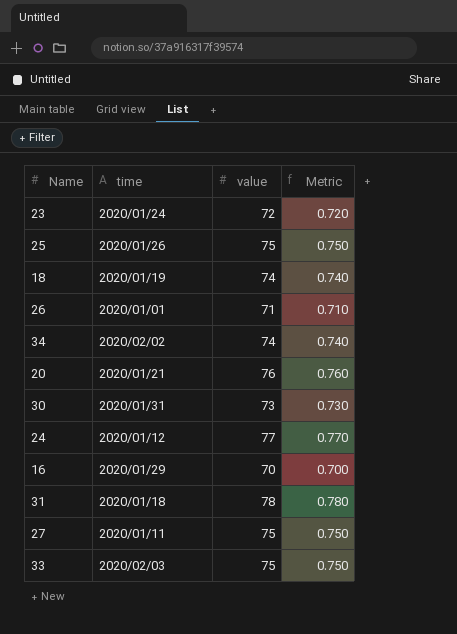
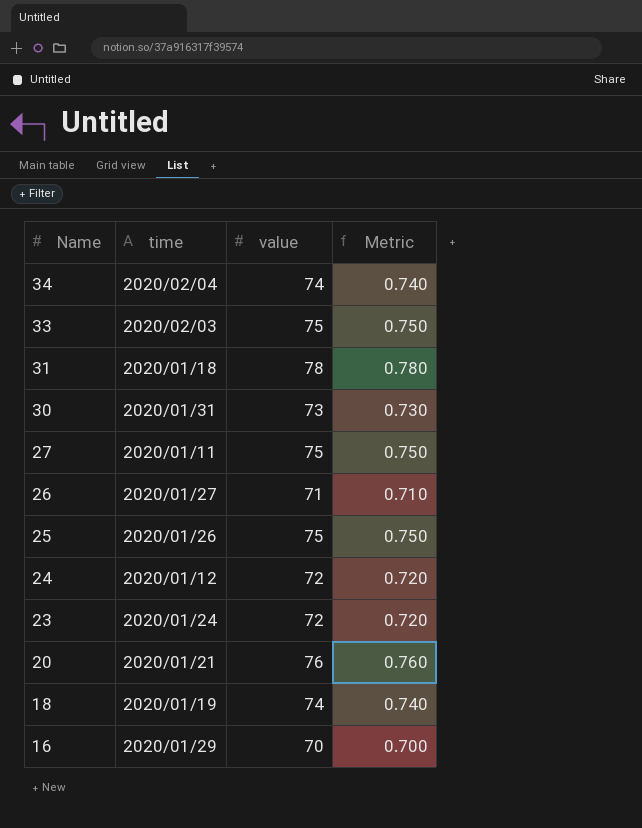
row order: none -> Name descending
34 | time: 2020/02/02 -> 2020/02/04
26 | time: 2020/01/01 -> 2020/01/27
24 | value: 77 -> 72
24 | Metric: 0.770 -> 0.720

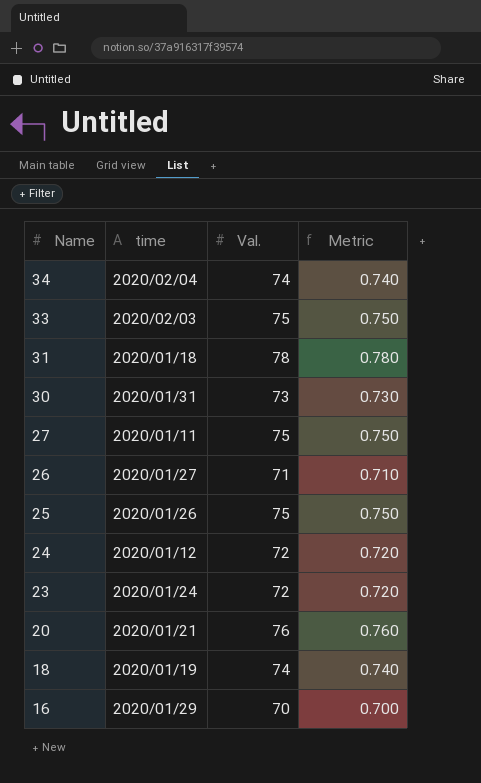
column name: value -> Val.

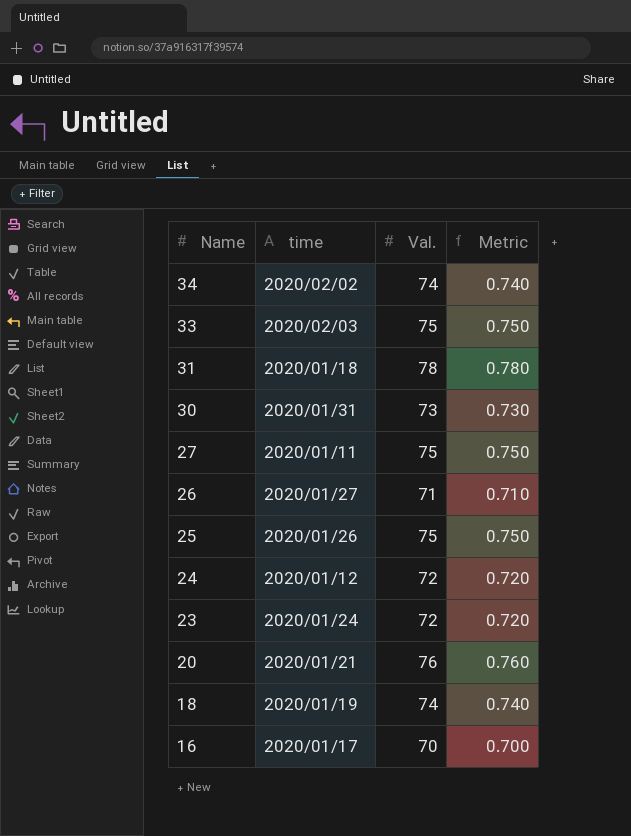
34 | time: 2020/02/04 -> 2020/02/02
16 | time: 2020/01/29 -> 2020/01/17

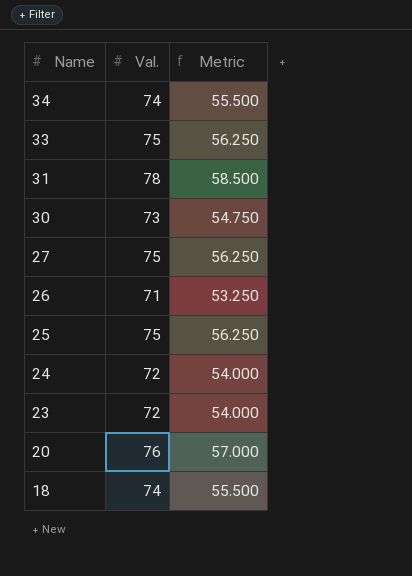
column time | position: 2 -> none
column Metric | formula: [Val.] * 0.01 -> [Val.] * 0.75
row 16: 2020/01/17 | 70 | 0.700 -> none

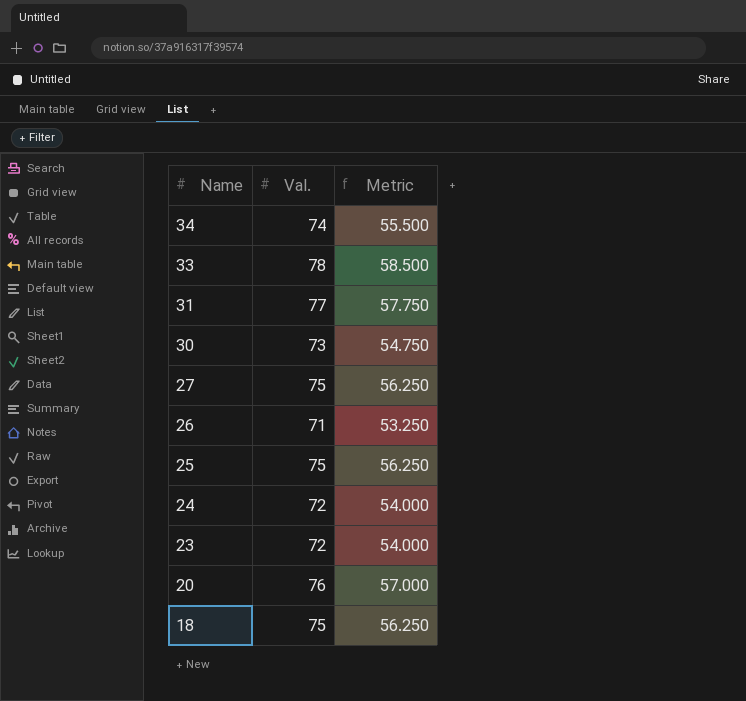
33 | Val.: 75 -> 78
33 | Metric: 56.250 -> 58.500
31 | Val.: 78 -> 77
31 | Metric: 58.500 -> 57.750
18 | Val.: 74 -> 75
18 | Metric: 55.500 -> 56.250

